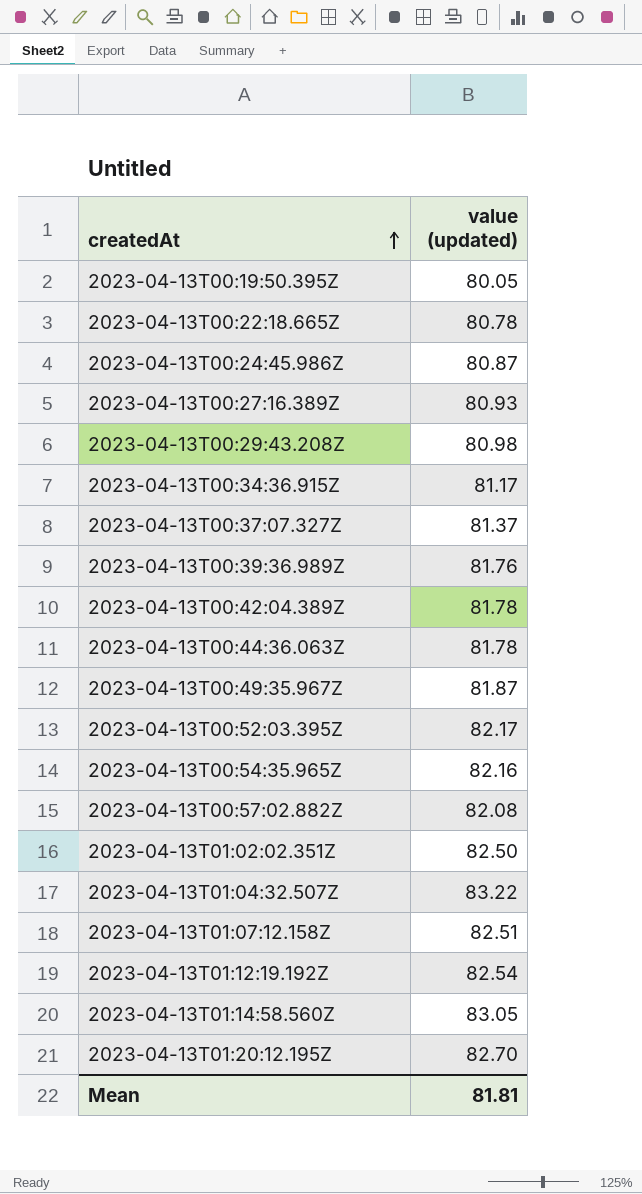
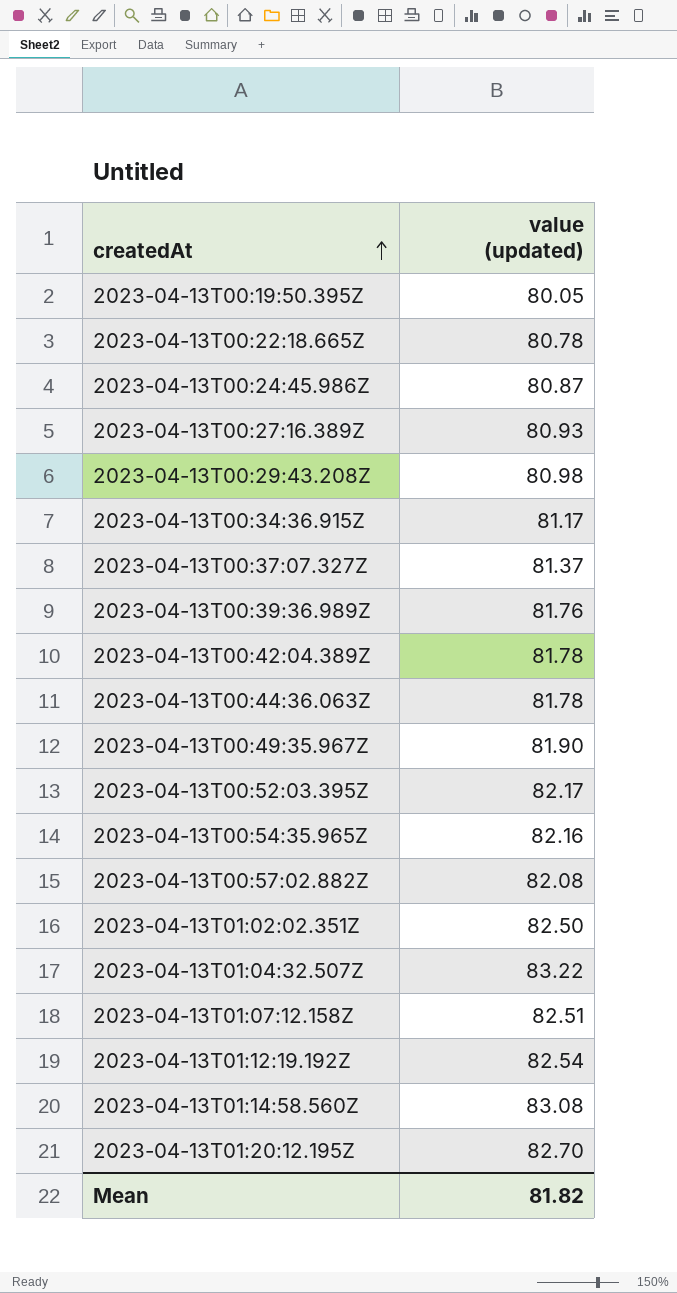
2023-04-13T00:49:35.967Z | value (updated): 81.87 -> 81.90
2023-04-13T01:14:58.560Z | value (updated): 83.05 -> 83.08
Mean | value (updated): 81.81 -> 81.82

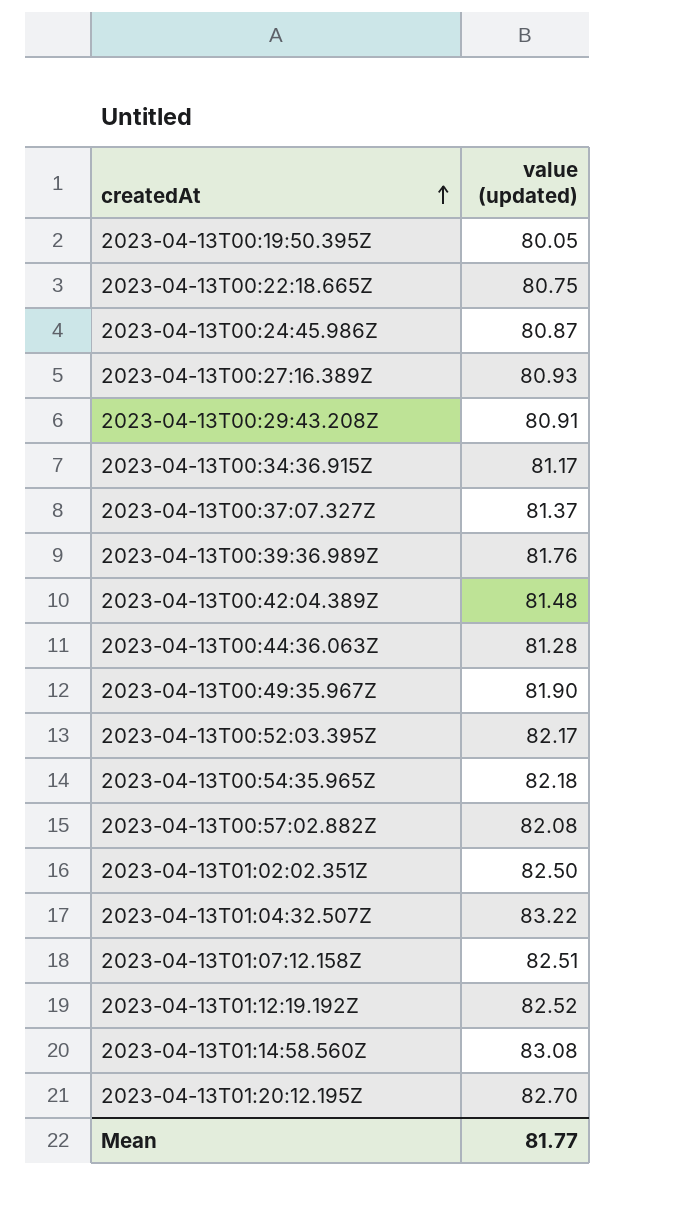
2023-04-13T00:22:18.665Z | value (updated): 80.78 -> 80.75
2023-04-13T00:29:43.208Z | value (updated): 80.98 -> 80.91
2023-04-13T00:42:04.389Z | value (updated): 81.78 -> 81.48
2023-04-13T00:44:36.063Z | value (updated): 81.78 -> 81.28
2023-04-13T00:54:35.965Z | value (updated): 82.16 -> 82.18
2023-04-13T01:12:19.192Z | value (updated): 82.54 -> 82.52
Mean | value (updated): 81.82 -> 81.77

